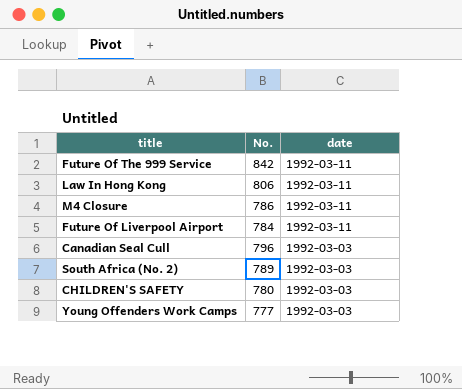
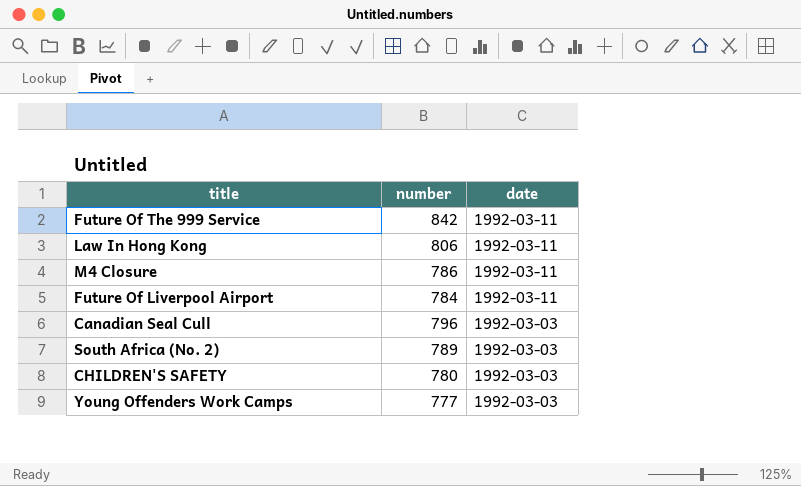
column name: No. -> number

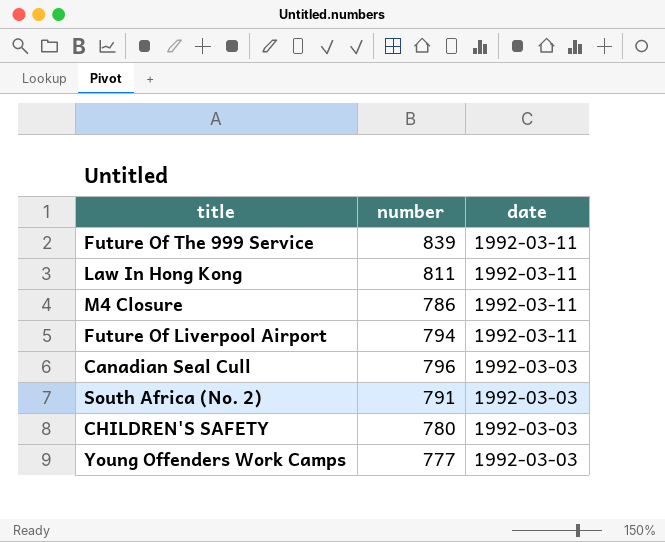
Future Of The 999 Service | number: 842 -> 839
Law In Hong Kong | number: 806 -> 811
Future Of Liverpool Airport | number: 784 -> 794
South Africa (No. 2) | number: 789 -> 791

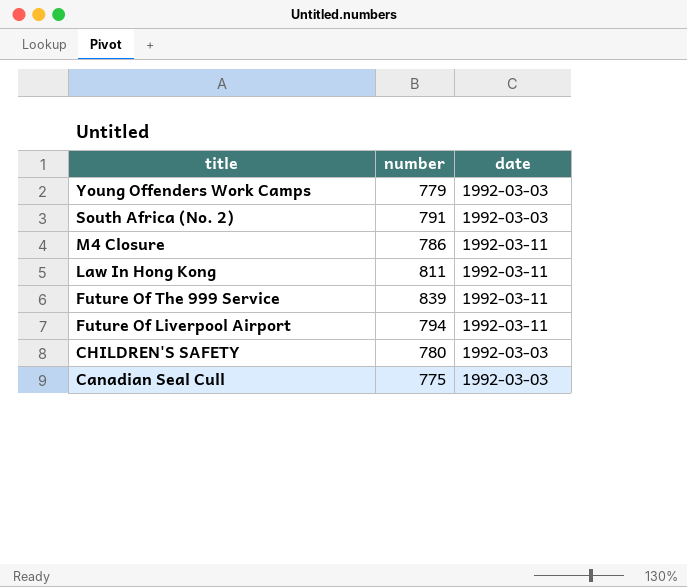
row order: date descending -> title descending
Young Offenders Work Camps | number: 777 -> 779
Canadian Seal Cull | number: 796 -> 775

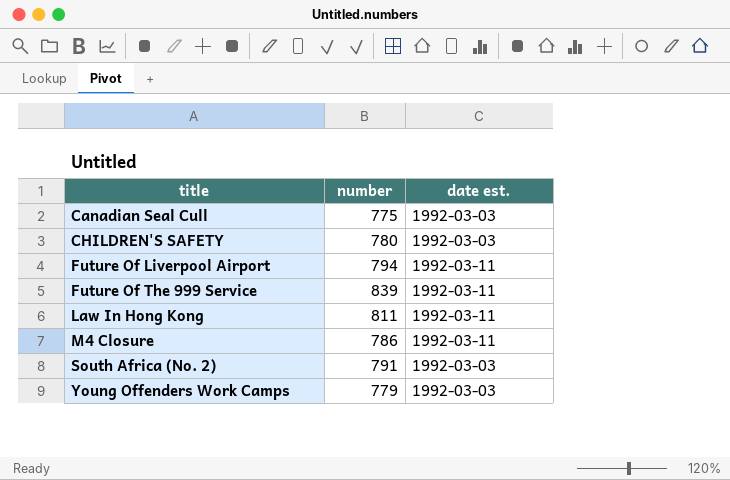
row order: title descending -> title ascending
column name: date -> date est.

